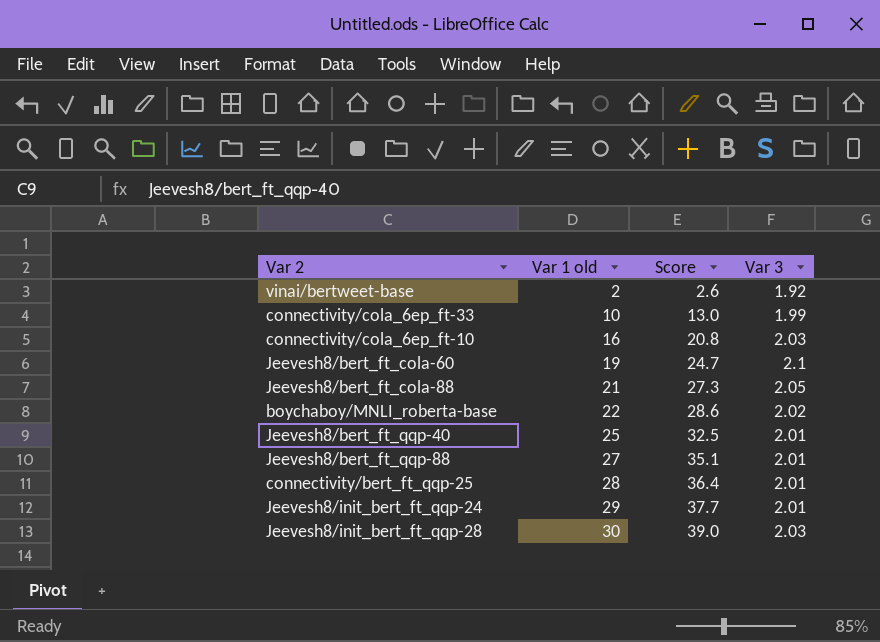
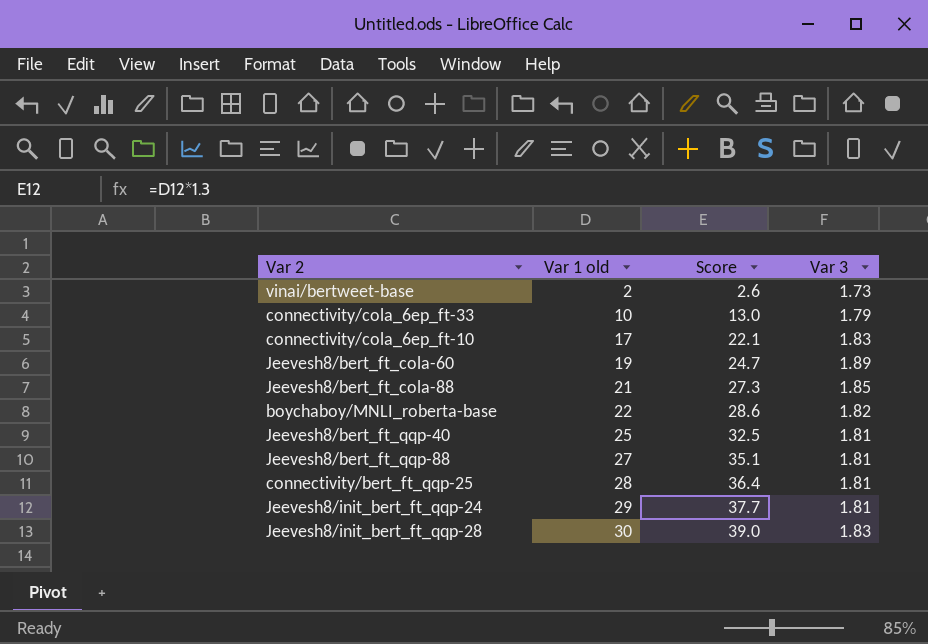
vinai/bertweet-base | Var 3: 1.92 -> 1.73
connectivity/cola_6ep_ft-33 | Var 3: 1.99 -> 1.79
connectivity/cola_6ep_ft-10 | Var 1 old: 16 -> 17
connectivity/cola_6ep_ft-10 | Score: 20.8 -> 22.1
connectivity/cola_6ep_ft-10 | Var 3: 2.03 -> 1.83
Jeevesh8/bert_ft_cola-60 | Var 3: 2.1 -> 1.89
Jeevesh8/bert_ft_cola-88 | Var 3: 2.05 -> 1.85
boychaboy/MNLI_roberta-base | Var 3: 2.02 -> 1.82
Jeevesh8/bert_ft_qqp-40 | Var 3: 2.01 -> 1.81
Jeevesh8/bert_ft_qqp-88 | Var 3: 2.01 -> 1.81
connectivity/bert_ft_qqp-25 | Var 3: 2.01 -> 1.81
Jeevesh8/init_bert_ft_qqp-24 | Var 3: 2.01 -> 1.81
Jeevesh8/init_bert_ft_qqp-28 | Var 3: 2.03 -> 1.83

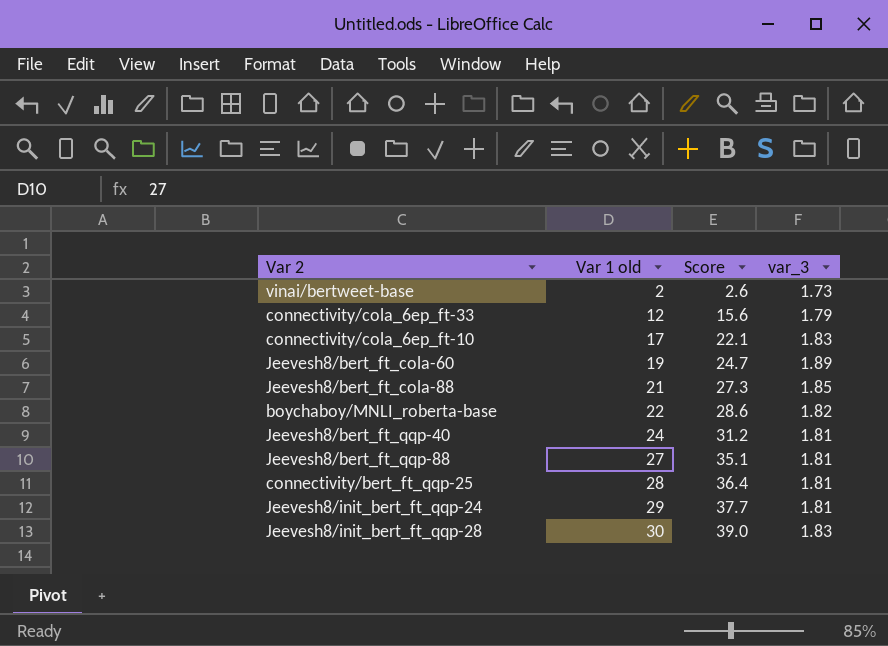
column name: Var 3 -> var_3
connectivity/cola_6ep_ft-33 | Var 1 old: 10 -> 12
connectivity/cola_6ep_ft-33 | Score: 13.0 -> 15.6
Jeevesh8/bert_ft_qqp-40 | Var 1 old: 25 -> 24
Jeevesh8/bert_ft_qqp-40 | Score: 32.5 -> 31.2

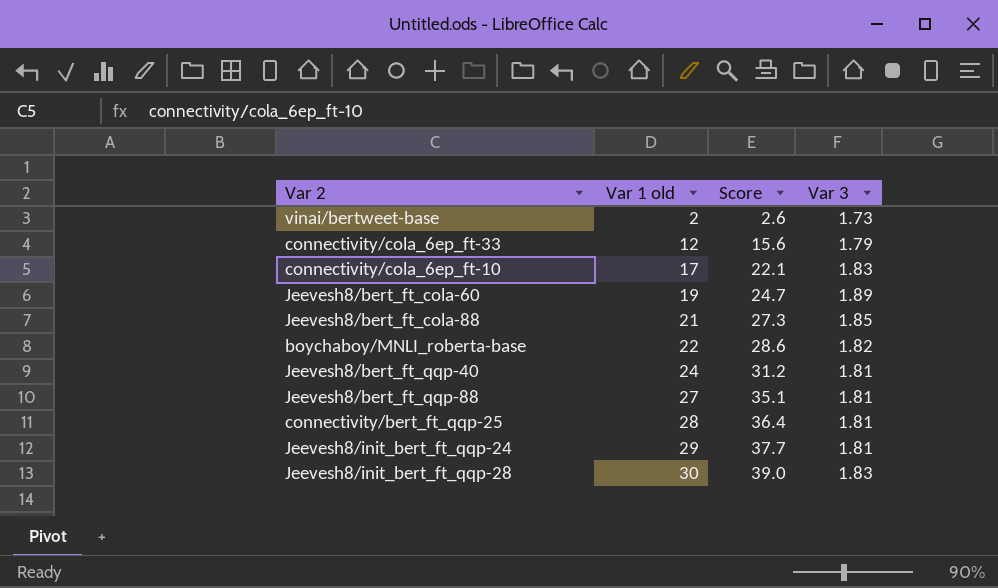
column name: var_3 -> Var 3

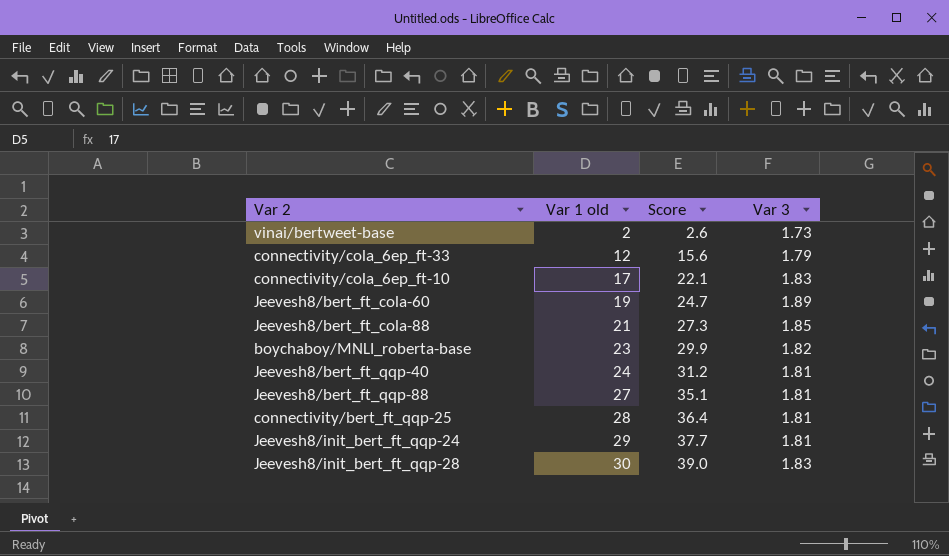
boychaboy/MNLI_roberta-base | Var 1 old: 22 -> 23
boychaboy/MNLI_roberta-base | Score: 28.6 -> 29.9

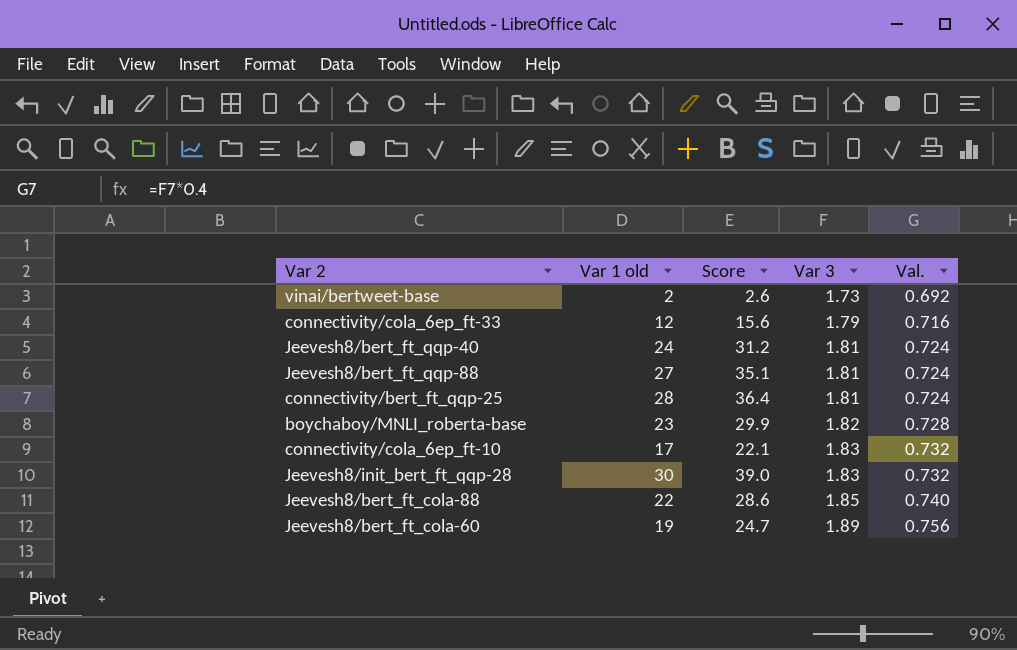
row order: Var 1 old ascending -> Var 3 ascending
column Val. | formula: none -> [Var 3] * 0.4
row Jeevesh8/init_bert_ft_qqp-24: 29 | 37.7 | 1.81 -> none
Jeevesh8/bert_ft_cola-88 | Var 1 old: 21 -> 22
Jeevesh8/bert_ft_cola-88 | Score: 27.3 -> 28.6

